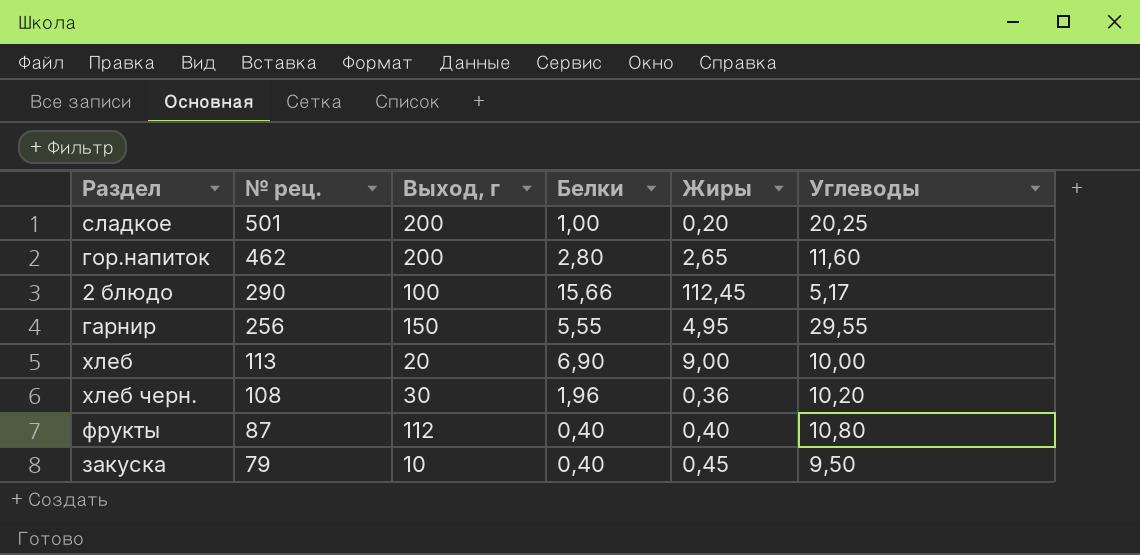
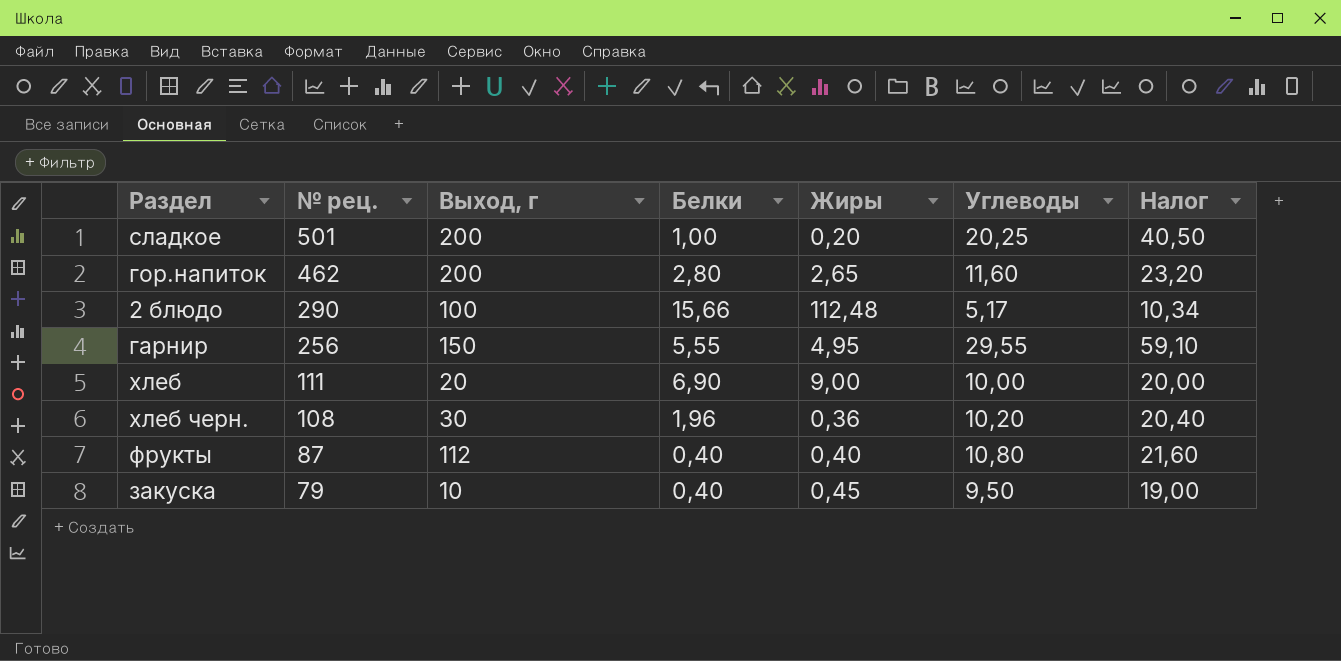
column Налог | formula: none -> [Углеводы] * 2
2 блюдо | Жиры: 112,45 -> 112,48
хлеб | № рец.: 113 -> 111

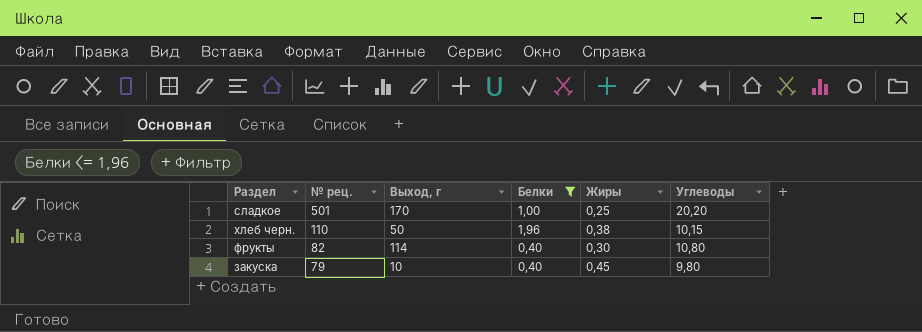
filter: none -> Белки <= 1,96
column Налог | formula: [Углеводы] * 2 -> none
сладкое | Выход, г: 200 -> 170
сладкое | Жиры: 0,20 -> 0,25
сладкое | Углеводы: 20,25 -> 20,20
хлеб черн. | № рец.: 108 -> 110
хлеб черн. | Выход, г: 30 -> 50
хлеб черн. | Жиры: 0,36 -> 0,38
хлеб черн. | Углеводы: 10,20 -> 10,15
фрукты | № рец.: 87 -> 82
фрукты | Выход, г: 112 -> 114
фрукты | Жиры: 0,40 -> 0,30
закуска | Углеводы: 9,50 -> 9,80

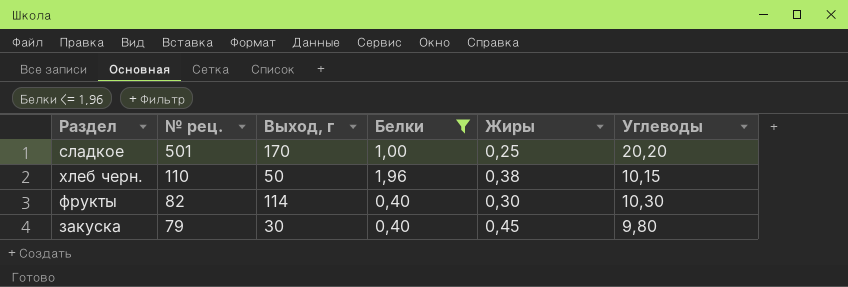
фрукты | Углеводы: 10,80 -> 10,30
закуска | Выход, г: 10 -> 30

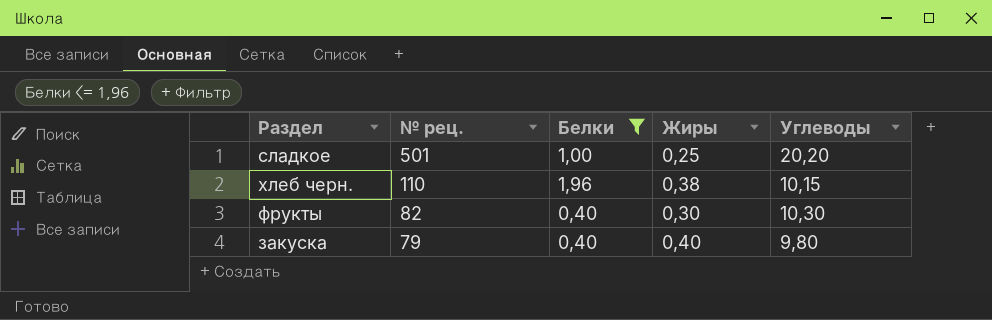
column Выход, г | position: 3 -> none
закуска | Жиры: 0,45 -> 0,40

